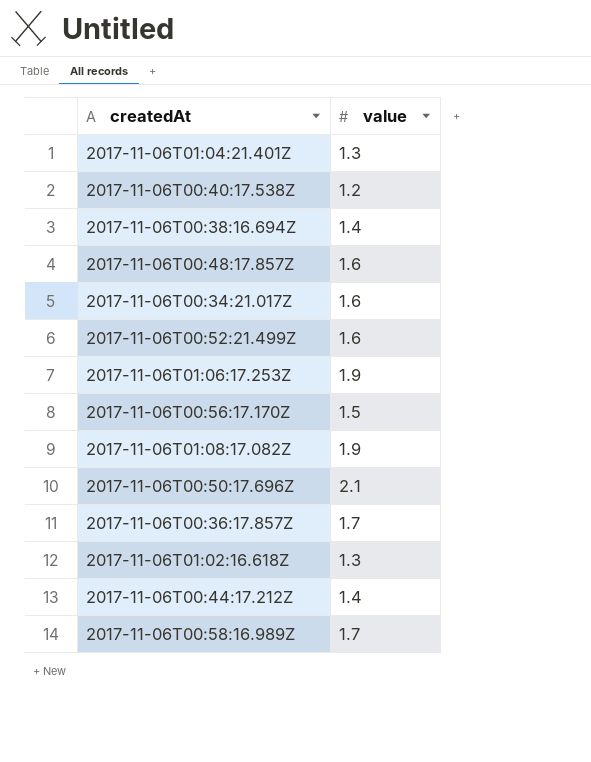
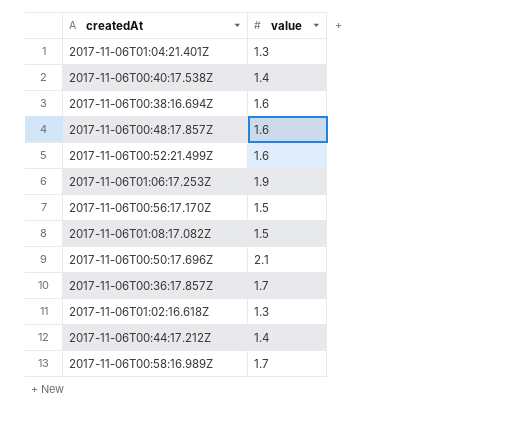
row 2017-11-06T00:34:21.017Z: 1.6 -> none
2017-11-06T00:40:17.538Z | value: 1.2 -> 1.4
2017-11-06T00:38:16.694Z | value: 1.4 -> 1.6
2017-11-06T01:08:17.082Z | value: 1.9 -> 1.5

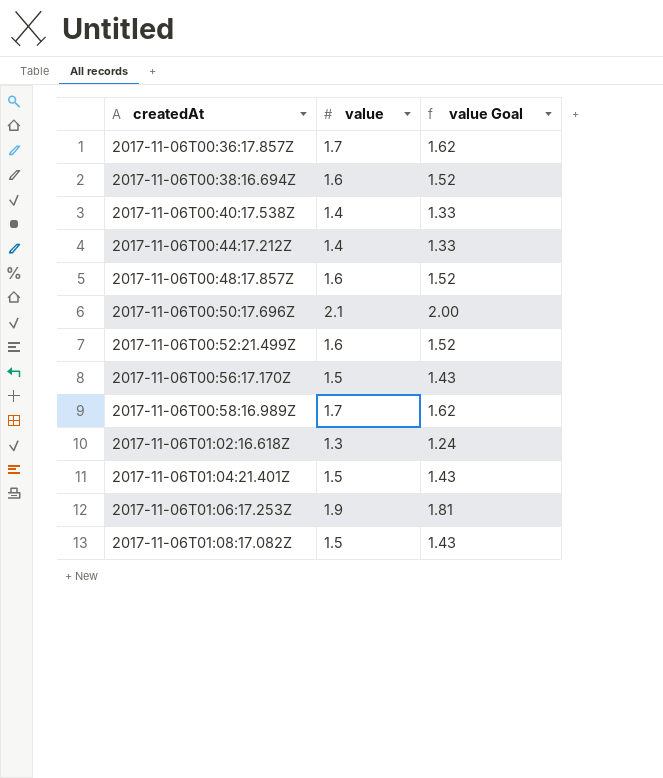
row order: none -> createdAt ascending
column value Goal | formula: none -> [value] * 0.95
2017-11-06T01:04:21.401Z | value: 1.3 -> 1.5

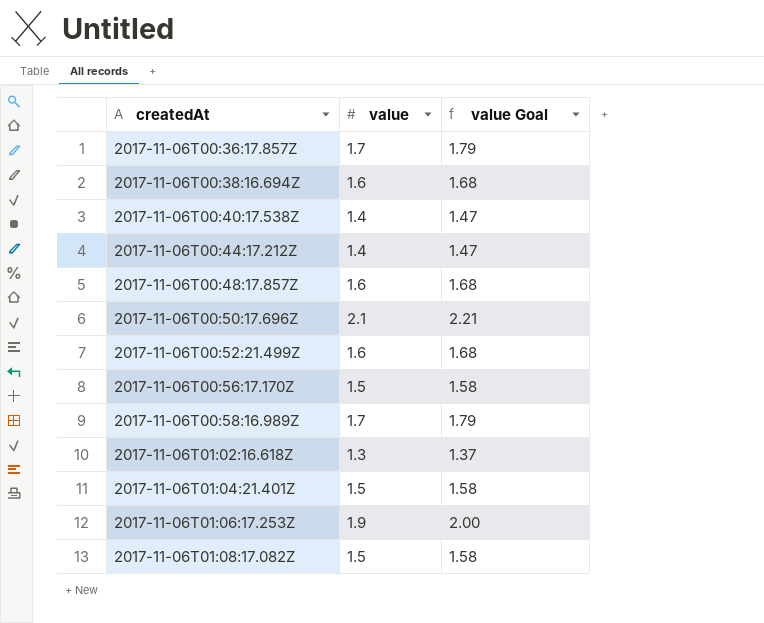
column value Goal | formula: [value] * 0.95 -> [value] * 1.05

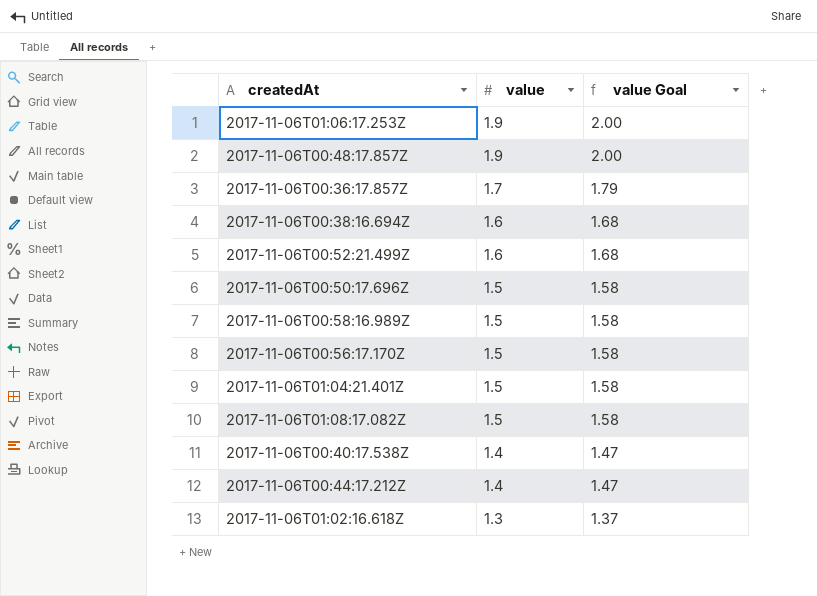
row order: createdAt ascending -> value descending
2017-11-06T00:48:17.857Z | value: 1.6 -> 1.9
2017-11-06T00:48:17.857Z | value Goal: 1.68 -> 2.00
2017-11-06T00:50:17.696Z | value: 2.1 -> 1.5
2017-11-06T00:50:17.696Z | value Goal: 2.21 -> 1.58
2017-11-06T00:58:16.989Z | value: 1.7 -> 1.5
2017-11-06T00:58:16.989Z | value Goal: 1.79 -> 1.58

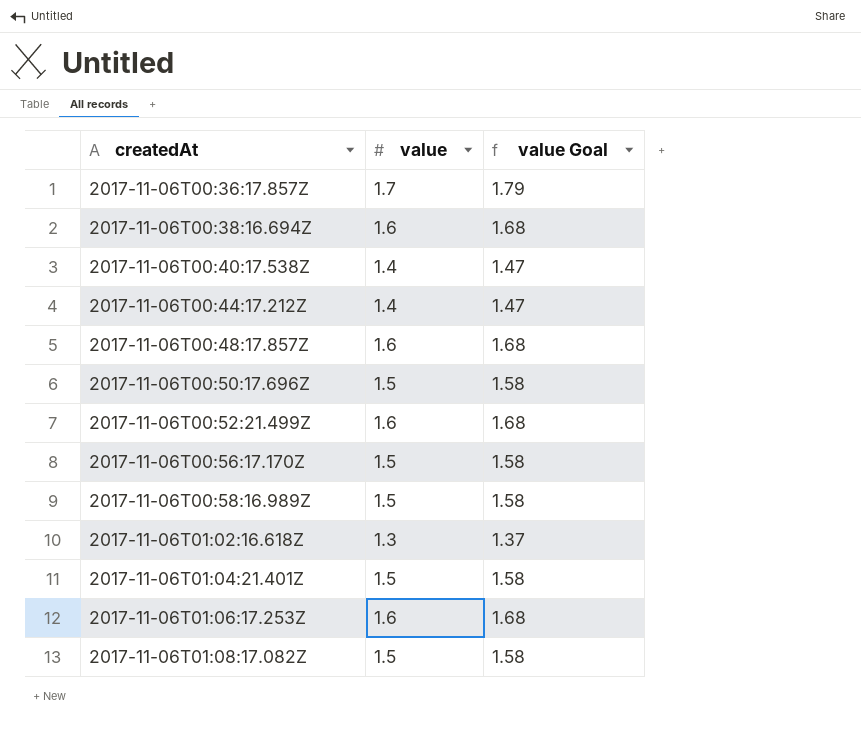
row order: value descending -> createdAt ascending
2017-11-06T00:48:17.857Z | value: 1.9 -> 1.6
2017-11-06T00:48:17.857Z | value Goal: 2.00 -> 1.68
2017-11-06T01:06:17.253Z | value: 1.9 -> 1.6
2017-11-06T01:06:17.253Z | value Goal: 2.00 -> 1.68

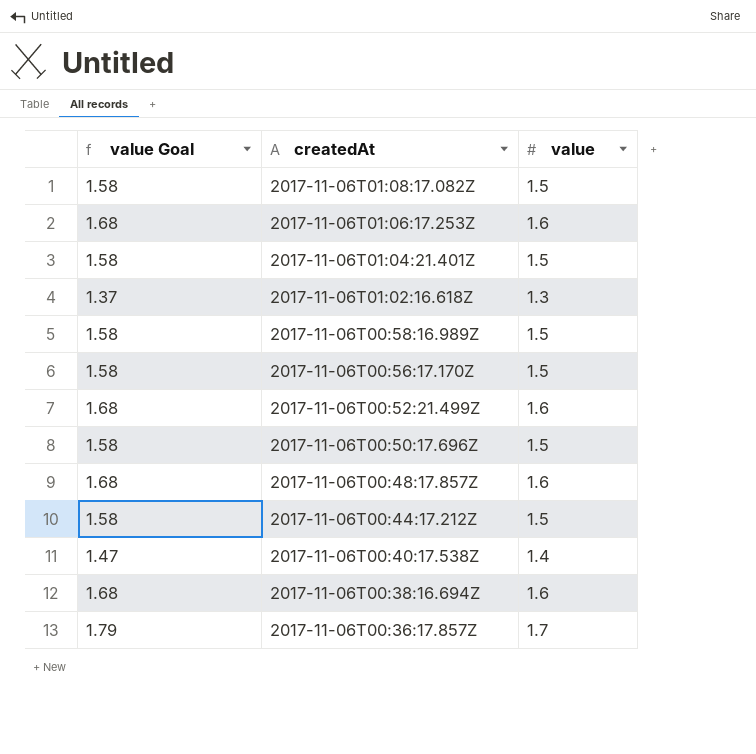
row order: createdAt ascending -> createdAt descending
column value Goal | position: 3 -> 1
2017-11-06T00:44:17.212Z | value Goal: 1.47 -> 1.58
2017-11-06T00:44:17.212Z | value: 1.4 -> 1.5

